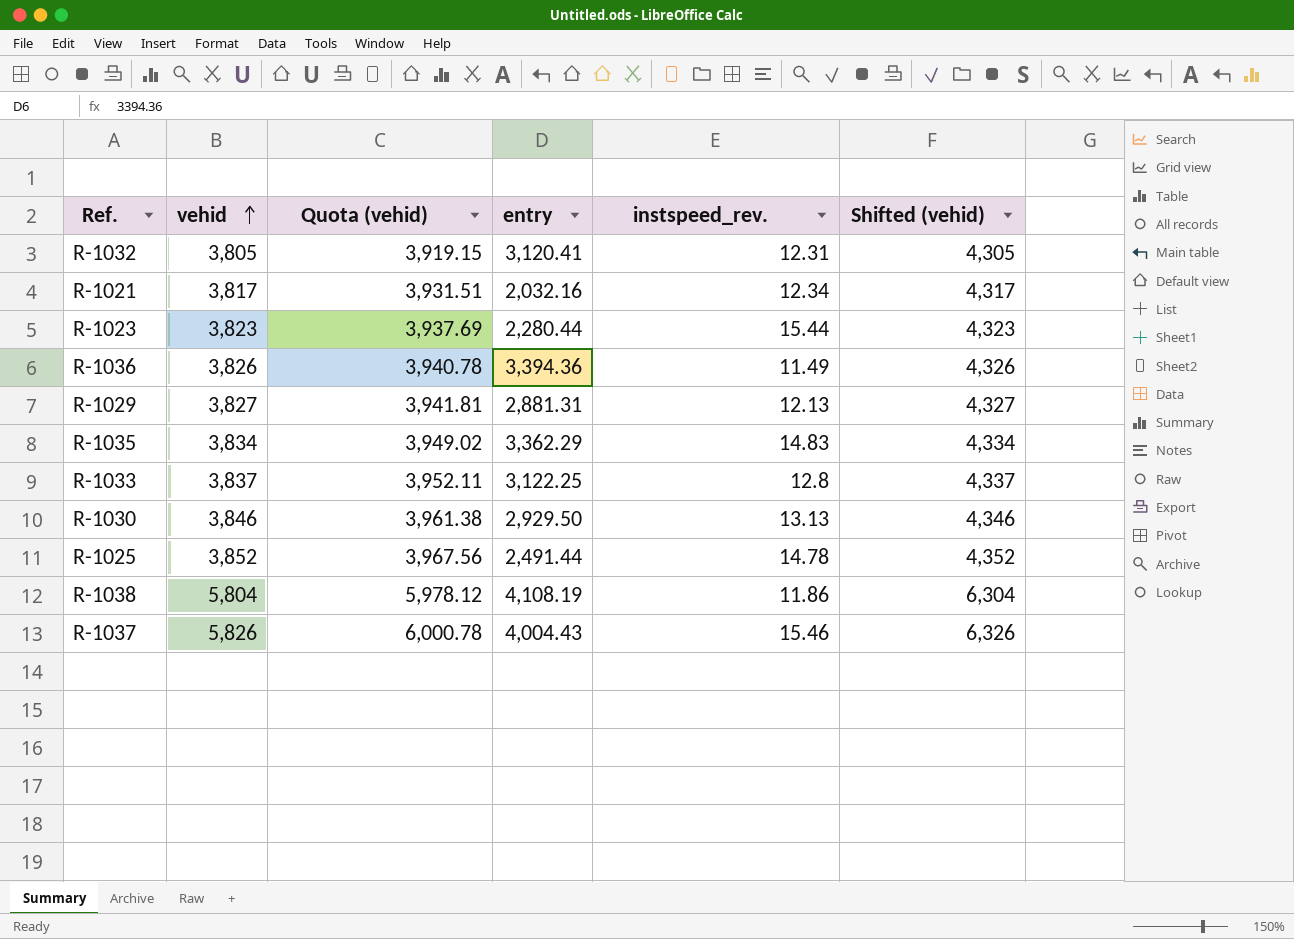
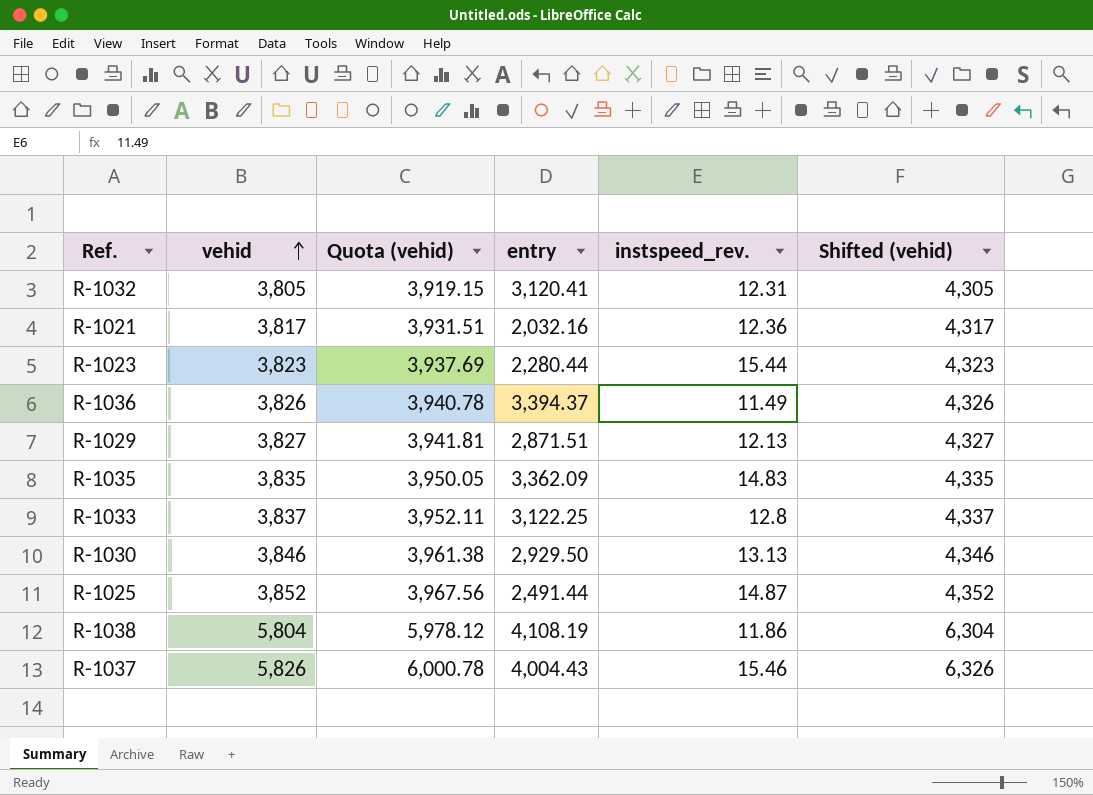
R-1021 | instspeed_rev.: 12.34 -> 12.36
R-1036 | entry: 3,394.36 -> 3,394.37
R-1029 | entry: 2,881.31 -> 2,871.51
R-1035 | vehid: 3,834 -> 3,835
R-1035 | Quota (vehid): 3,949.02 -> 3,950.05
R-1035 | entry: 3,362.29 -> 3,362.09
R-1035 | Shifted (vehid): 4,334 -> 4,335
R-1025 | instspeed_rev.: 14.78 -> 14.87

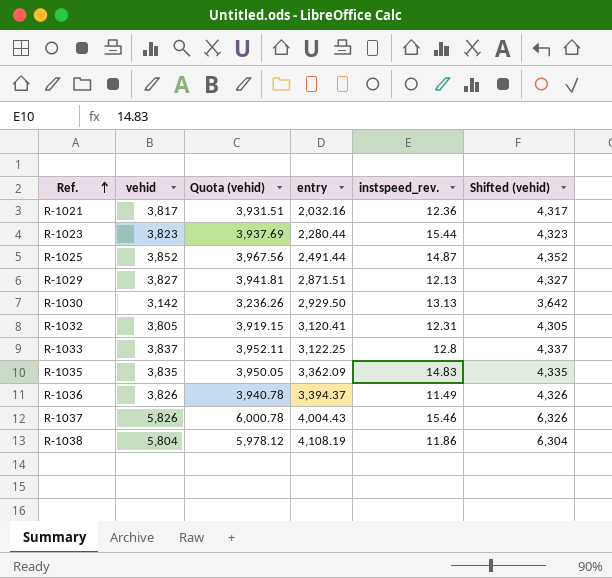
row order: vehid ascending -> Ref. ascending
R-1030 | vehid: 3,846 -> 3,142
R-1030 | Quota (vehid): 3,961.38 -> 3,236.26
R-1030 | Shifted (vehid): 4,346 -> 3,642

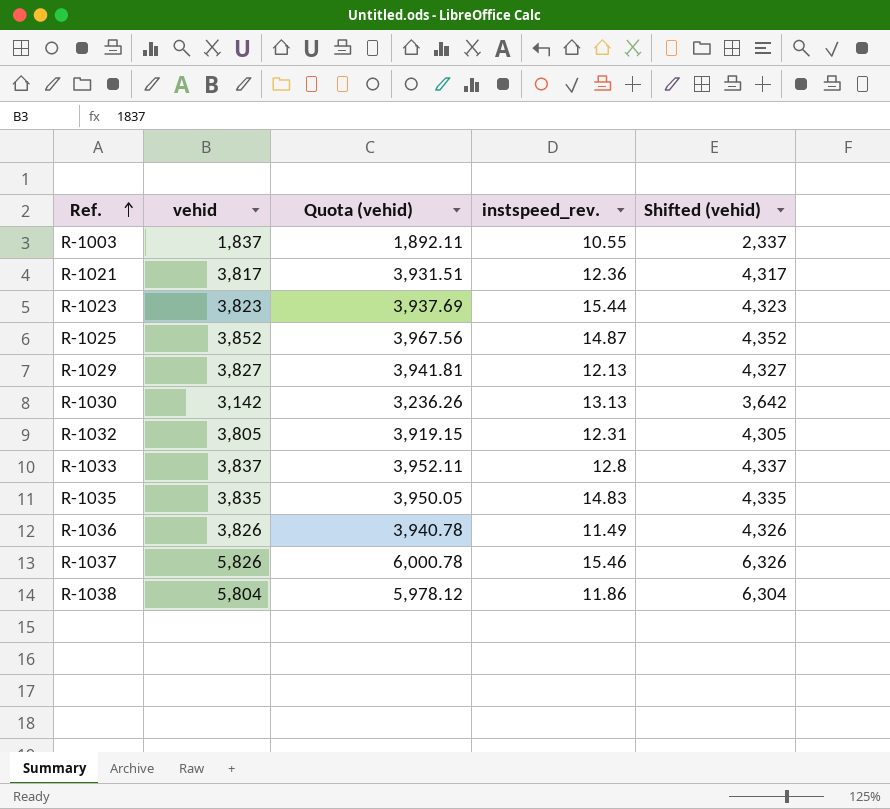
column entry | position: 4 -> none
row R-1003: none -> 1,837 | 1,892.11 | 10.55 | 2,337

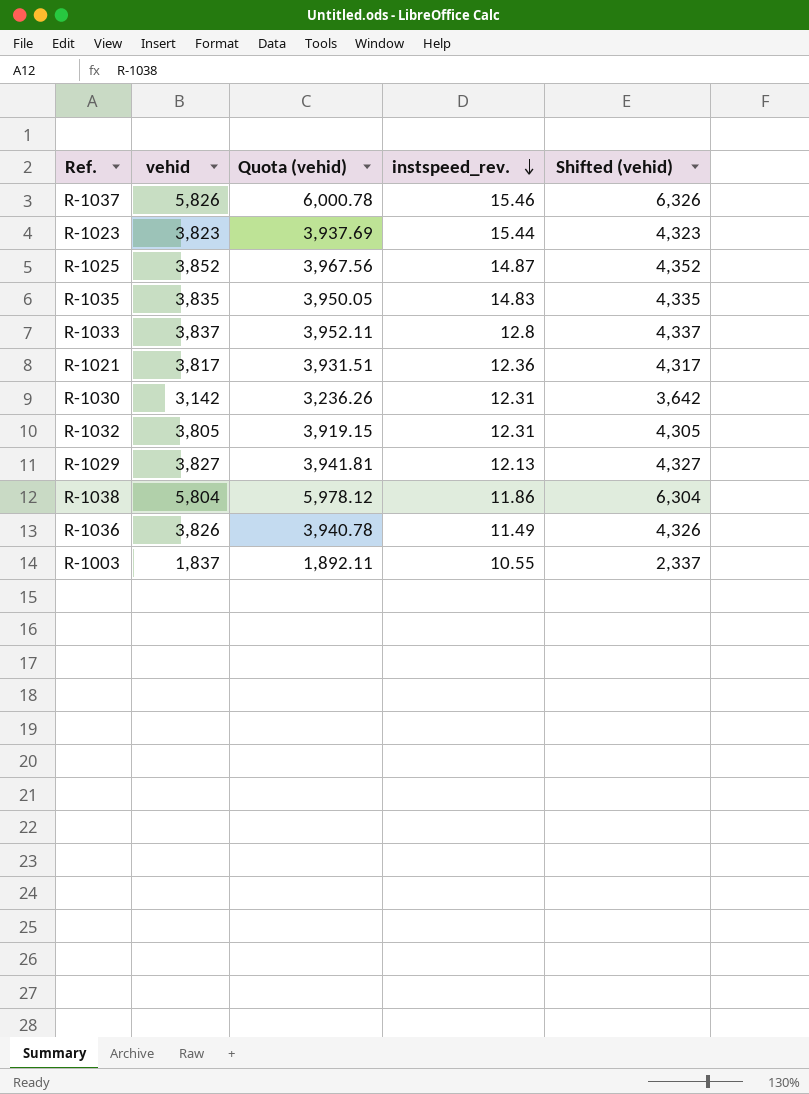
row order: Ref. ascending -> instspeed_rev. descending
R-1030 | instspeed_rev.: 13.13 -> 12.31

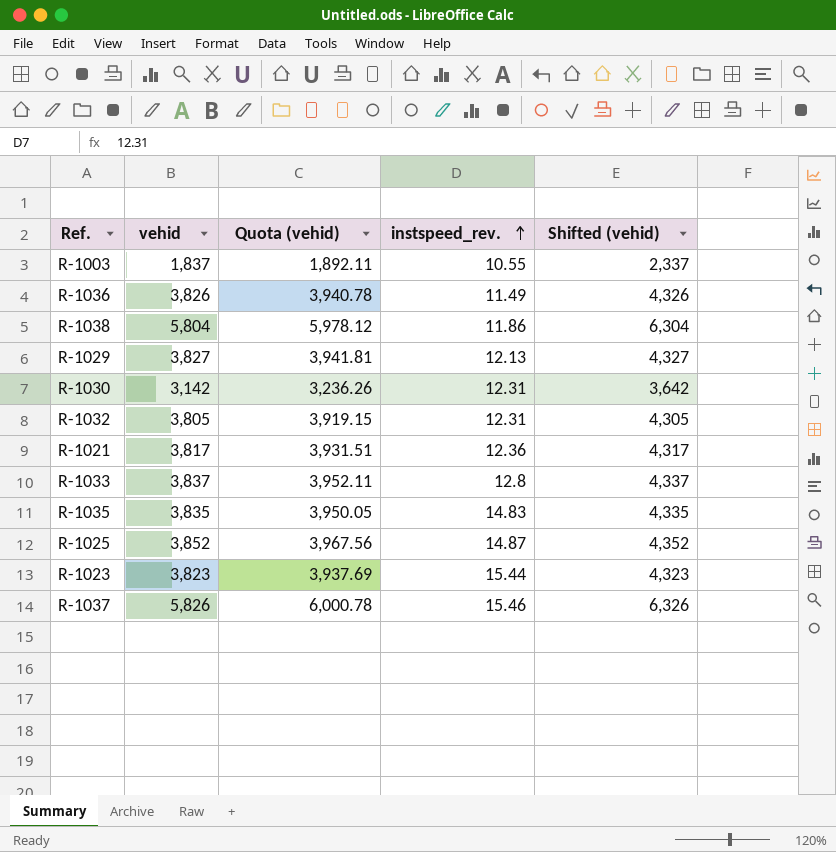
row order: instspeed_rev. descending -> instspeed_rev. ascending

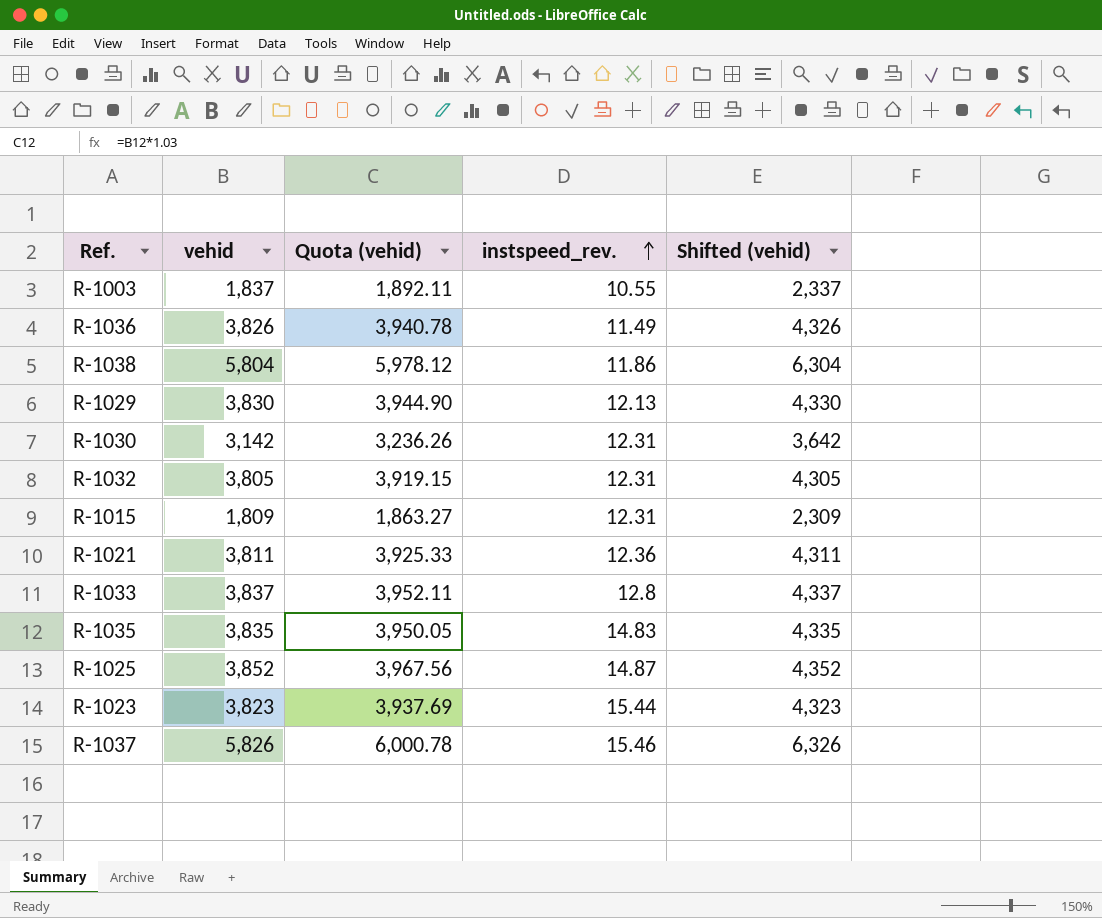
R-1029 | vehid: 3,827 -> 3,830
R-1029 | Quota (vehid): 3,941.81 -> 3,944.90
R-1029 | Shifted (vehid): 4,327 -> 4,330
row R-1015: none -> 1,809 | 1,863.27 | 12.31 | 2,309
R-1021 | vehid: 3,817 -> 3,811
R-1021 | Quota (vehid): 3,931.51 -> 3,925.33
R-1021 | Shifted (vehid): 4,317 -> 4,311

